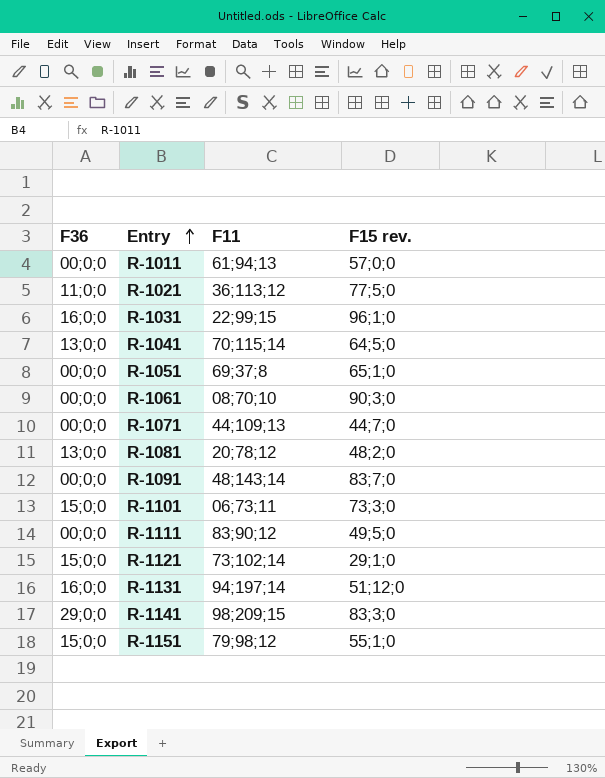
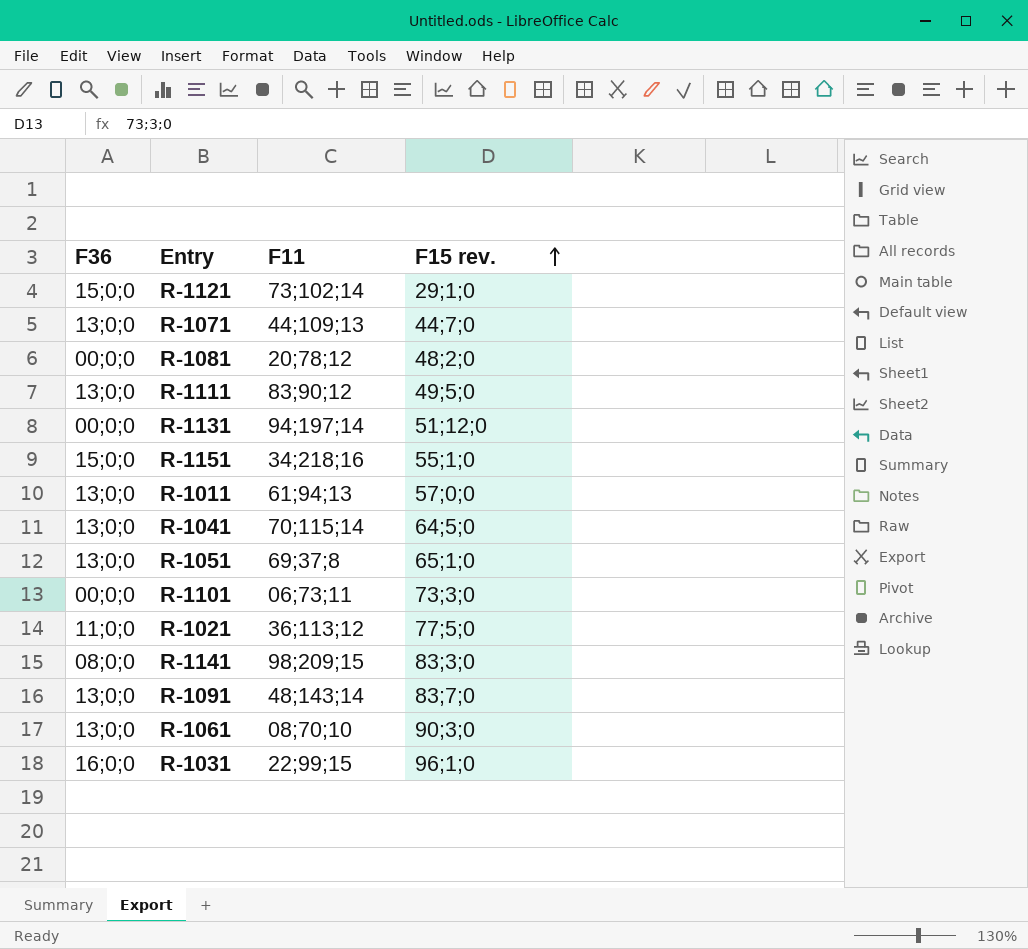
row order: Entry ascending -> F15 rev. ascending
R-1071 | F36: 00;0;0 -> 13;0;0
R-1081 | F36: 13;0;0 -> 00;0;0
R-1111 | F36: 00;0;0 -> 13;0;0
R-1131 | F36: 16;0;0 -> 00;0;0
R-1151 | F11: 79;98;12 -> 34;218;16
R-1011 | F36: 00;0;0 -> 13;0;0
R-1051 | F36: 00;0;0 -> 13;0;0
R-1101 | F36: 15;0;0 -> 00;0;0
R-1141 | F36: 29;0;0 -> 08;0;0
R-1091 | F36: 00;0;0 -> 13;0;0
R-1061 | F36: 00;0;0 -> 13;0;0

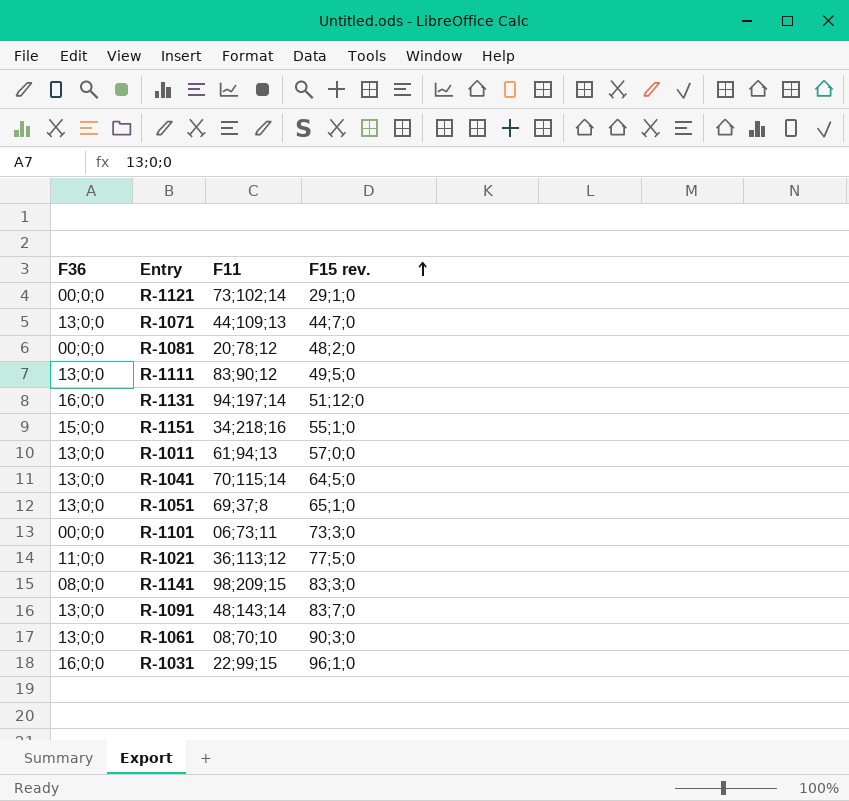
R-1121 | F36: 15;0;0 -> 00;0;0
R-1131 | F36: 00;0;0 -> 16;0;0

